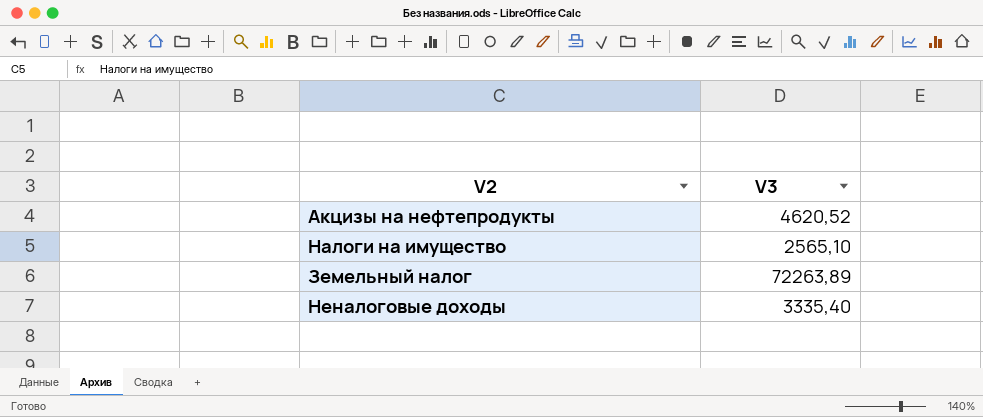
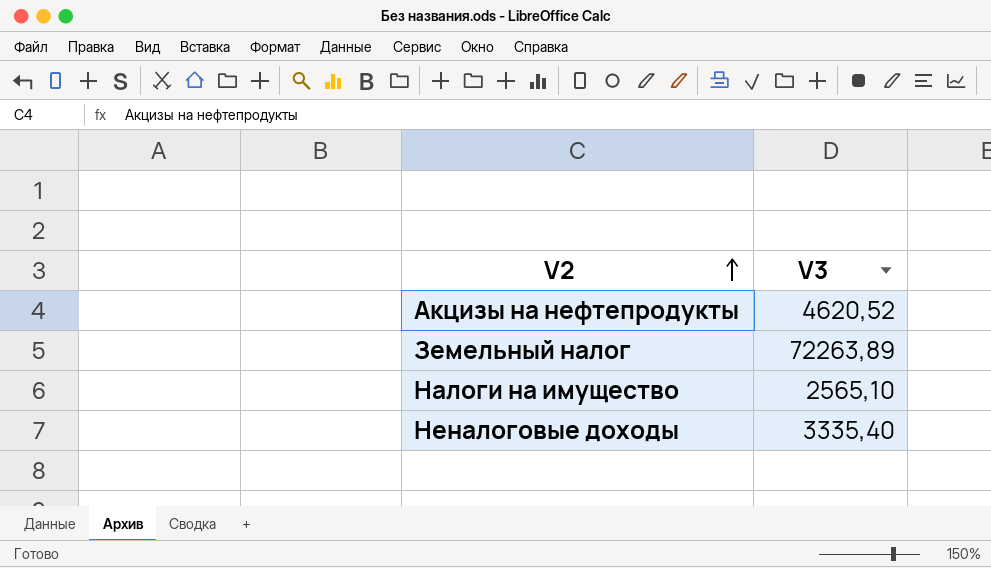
row order: none -> V2 ascending

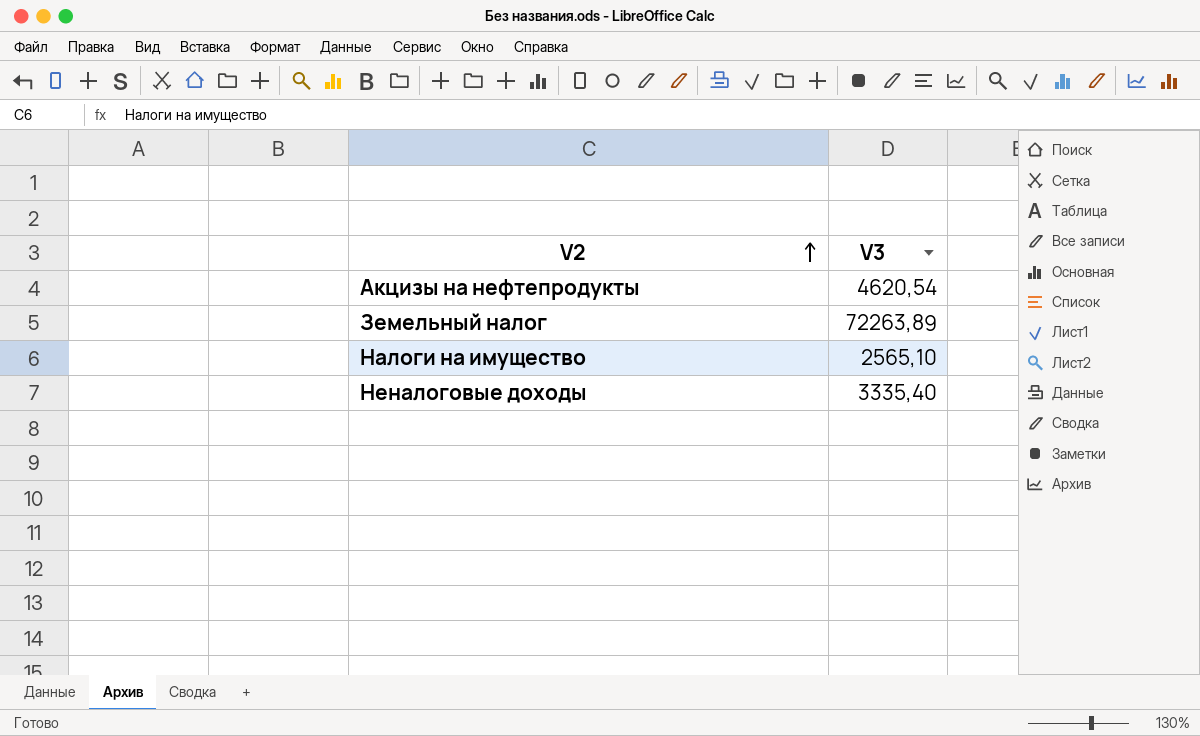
Акцизы на нефтепродукты | V3: 4620,52 -> 4620,54

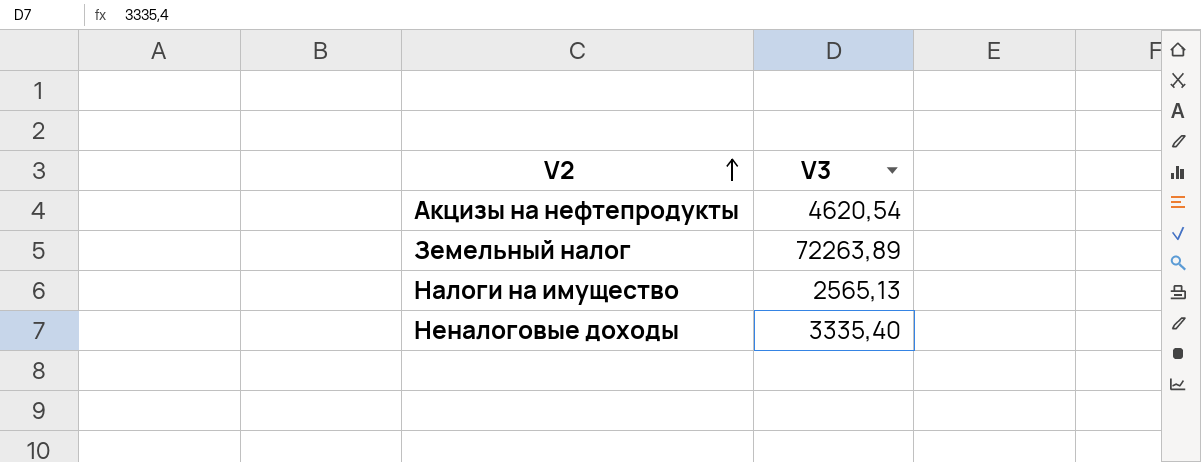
Налоги на имущество | V3: 2565,10 -> 2565,13

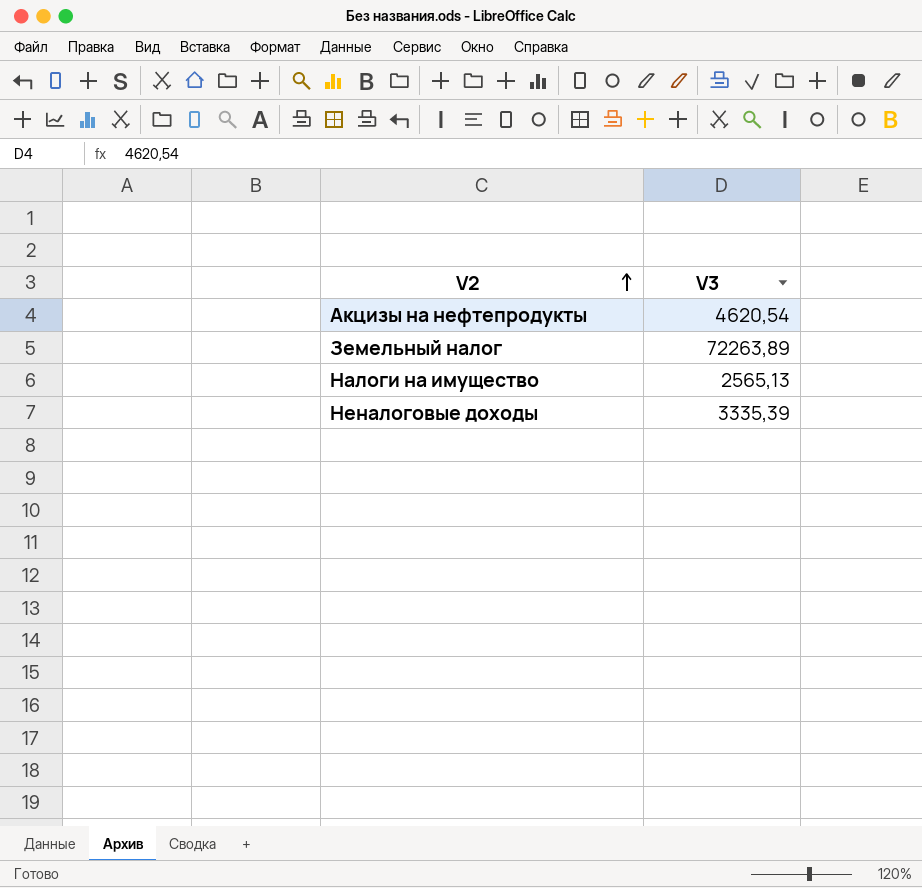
Неналоговые доходы | V3: 3335,40 -> 3335,39

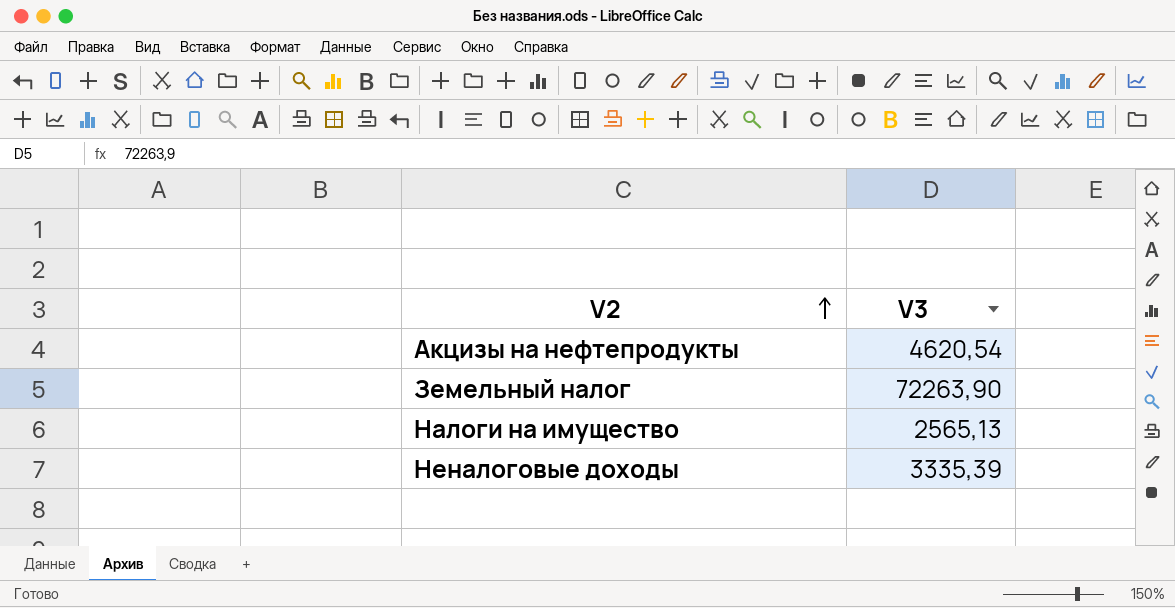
Земельный налог | V3: 72263,89 -> 72263,90

